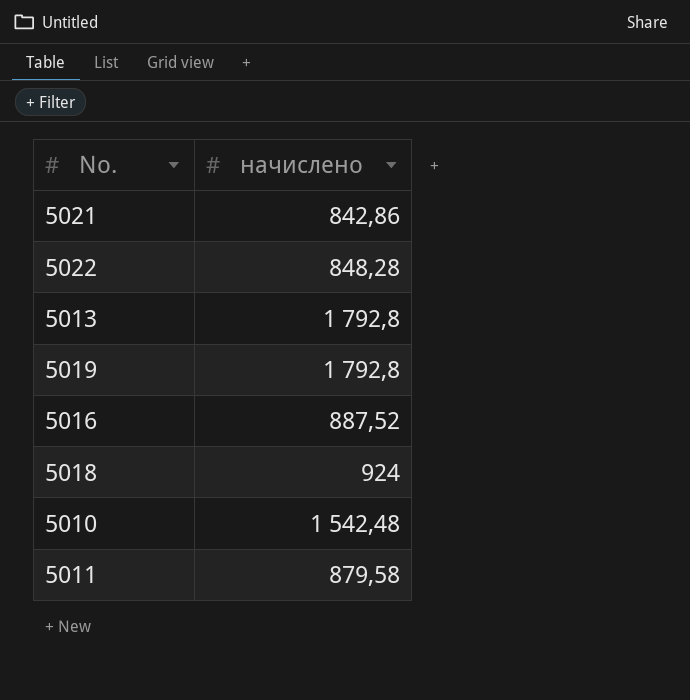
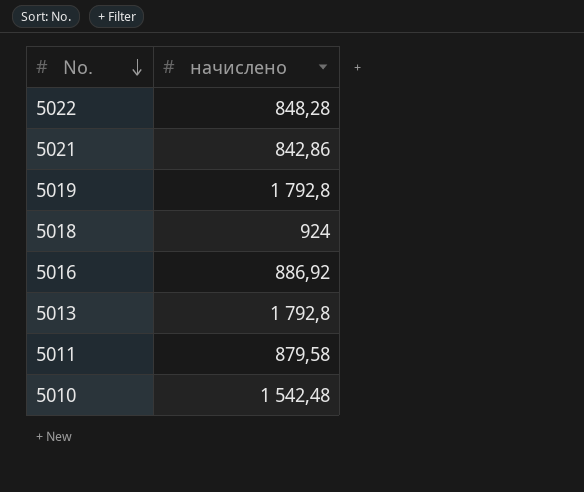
row order: none -> No. descending
5016 | начислено: 887,52 -> 886,92

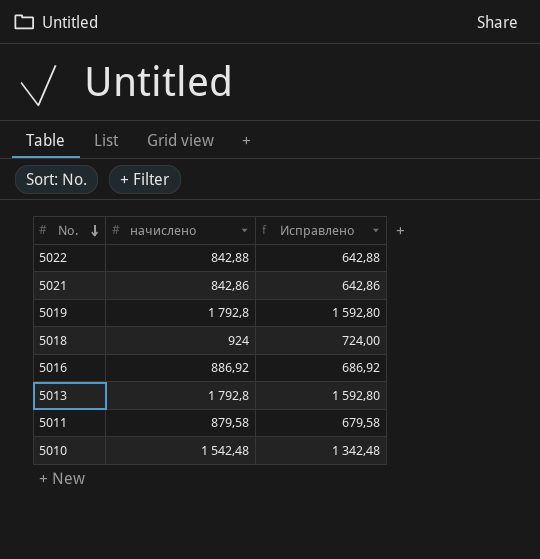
column Исправлено | formula: none -> [начислено] - 200
5022 | начислено: 848,28 -> 842,88

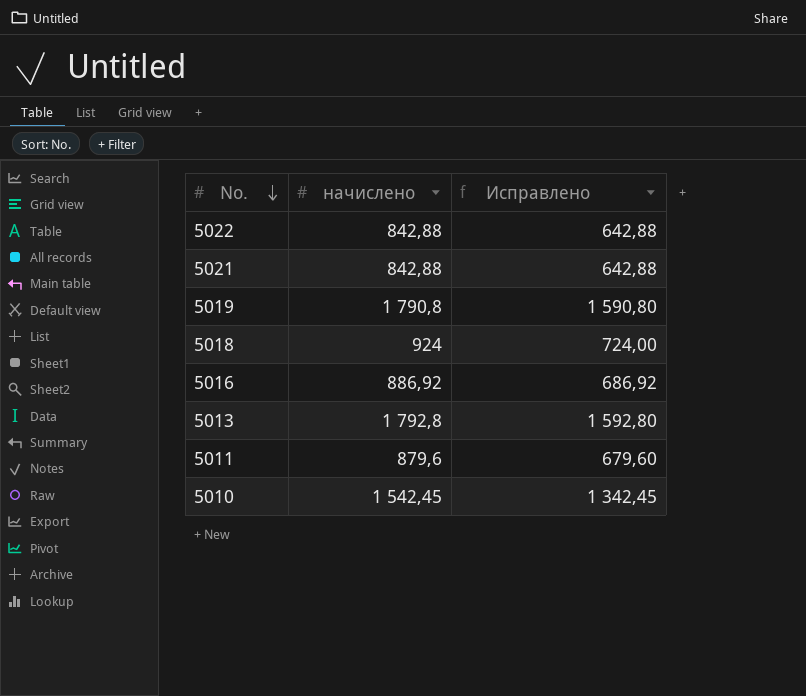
5021 | начислено: 842,86 -> 842,88
5021 | Исправлено: 642,86 -> 642,88
5019 | начислено: 1 792,8 -> 1 790,8
5019 | Исправлено: 1 592,80 -> 1 590,80
5011 | начислено: 879,58 -> 879,6
5011 | Исправлено: 679,58 -> 679,60
5010 | начислено: 1 542,48 -> 1 542,45
5010 | Исправлено: 1 342,48 -> 1 342,45

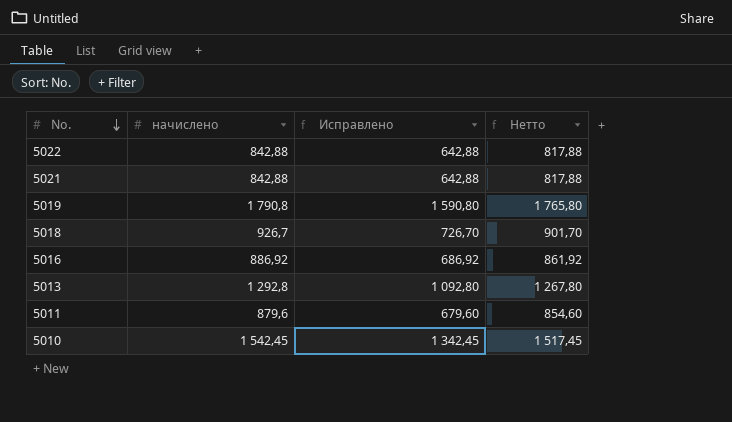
column Нетто | formula: none -> [начислено] - 25
5018 | начислено: 924 -> 926,7
5018 | Исправлено: 724,00 -> 726,70
5013 | начислено: 1 792,8 -> 1 292,8
5013 | Исправлено: 1 592,80 -> 1 092,80

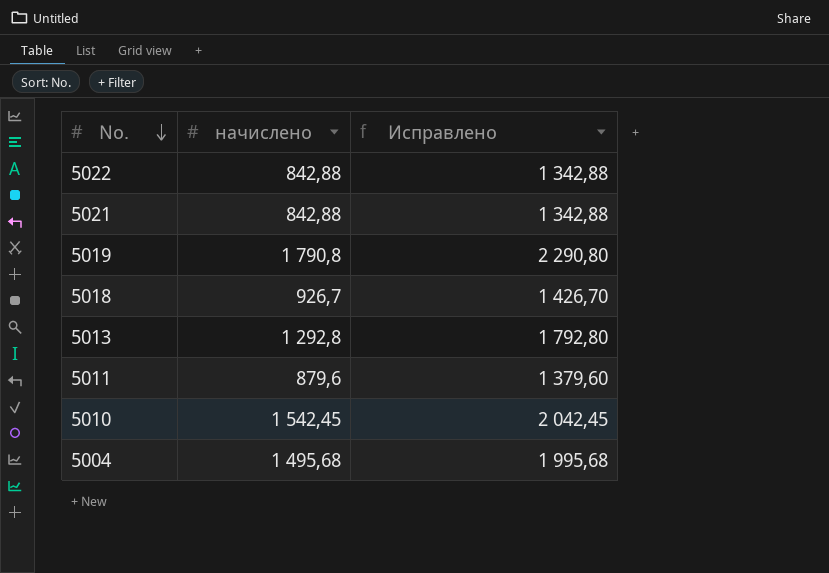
column Нетто | formula: [начислено] - 25 -> none
column Исправлено | formula: [начислено] - 200 -> [начислено] + 500
row 5016: 886,92 | 686,92 | 861,92 -> none
row 5004: none -> 1 495,68 | 1 995,68

